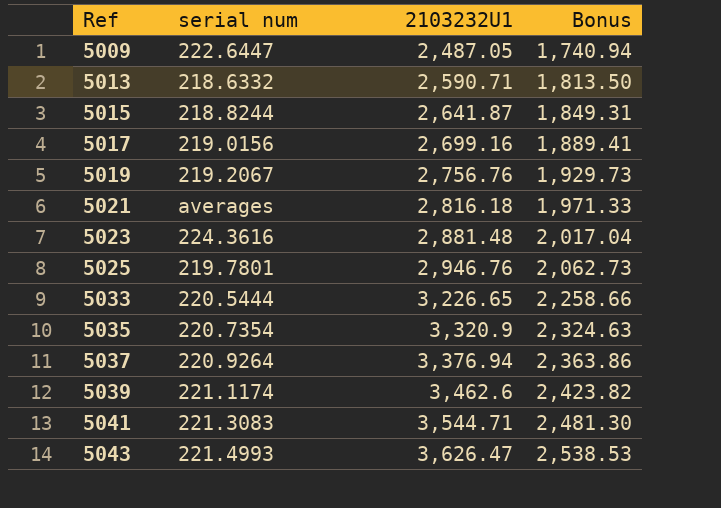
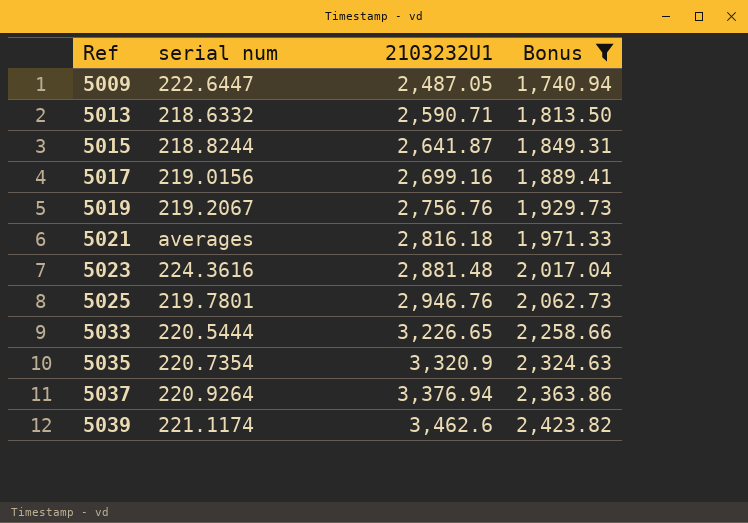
filter: none -> Bonus <= 2,423.82

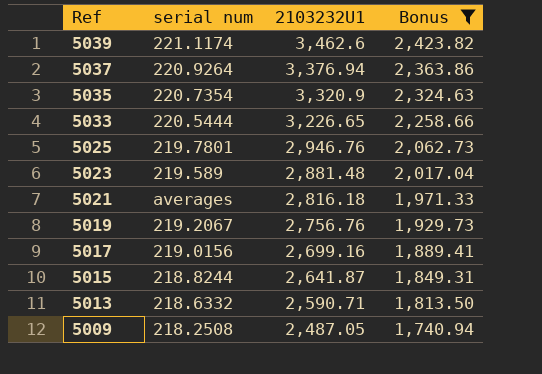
row order: Ref ascending -> Ref descending
5023 | serial num: 224.3616 -> 219.589
5009 | serial num: 222.6447 -> 218.2508

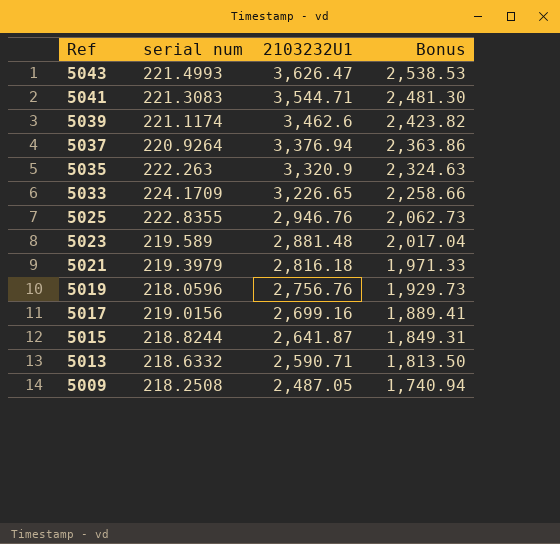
filter: Bonus <= 2,423.82 -> none
5035 | serial num: 220.7354 -> 222.263
5033 | serial num: 220.5444 -> 224.1709
5025 | serial num: 219.7801 -> 222.8355
5021 | serial num: averages -> 219.3979
5019 | serial num: 219.2067 -> 218.0596

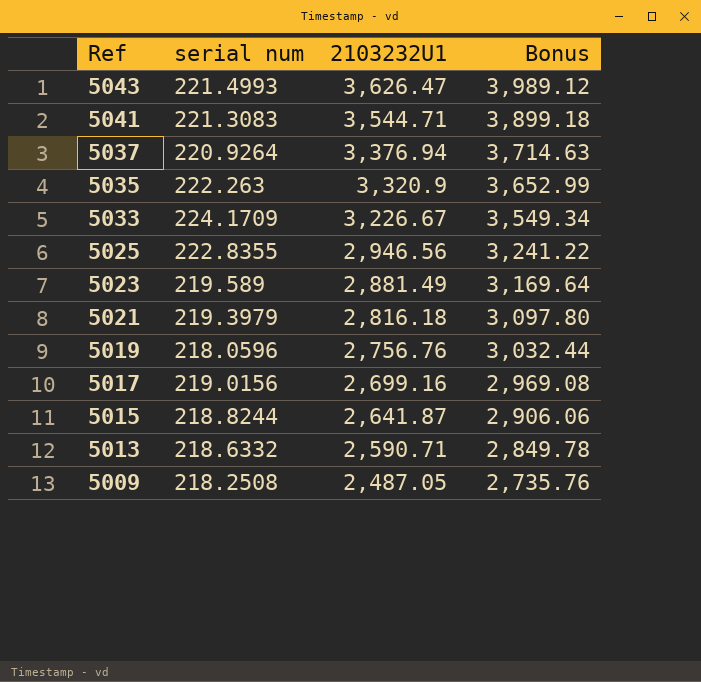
column Bonus | formula: [2103232U1] * 0.7 -> [2103232U1] * 1.1
row 5039: 221.1174 | 3,462.6 | 2,423.82 -> none
5033 | 2103232U1: 3,226.65 -> 3,226.67
5025 | 2103232U1: 2,946.76 -> 2,946.56
5023 | 2103232U1: 2,881.48 -> 2,881.49

